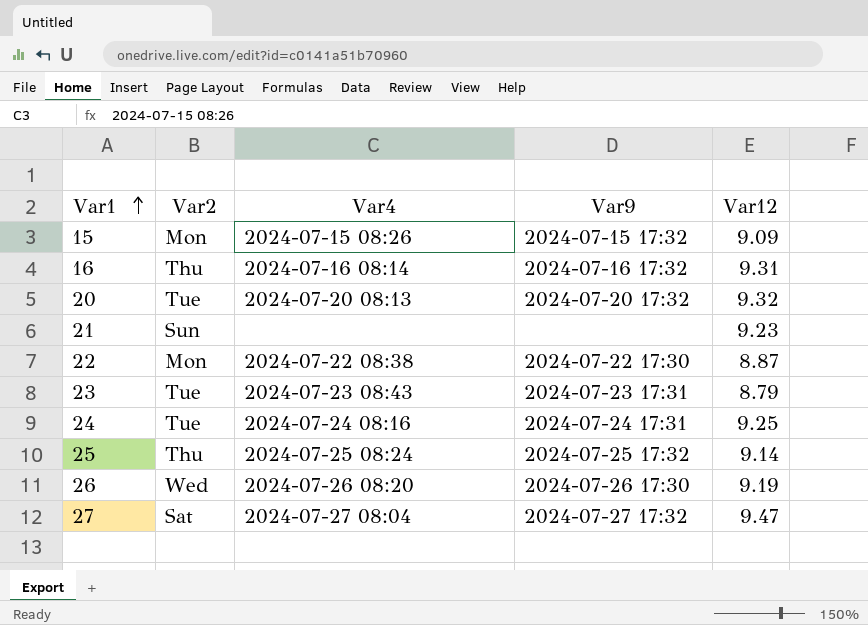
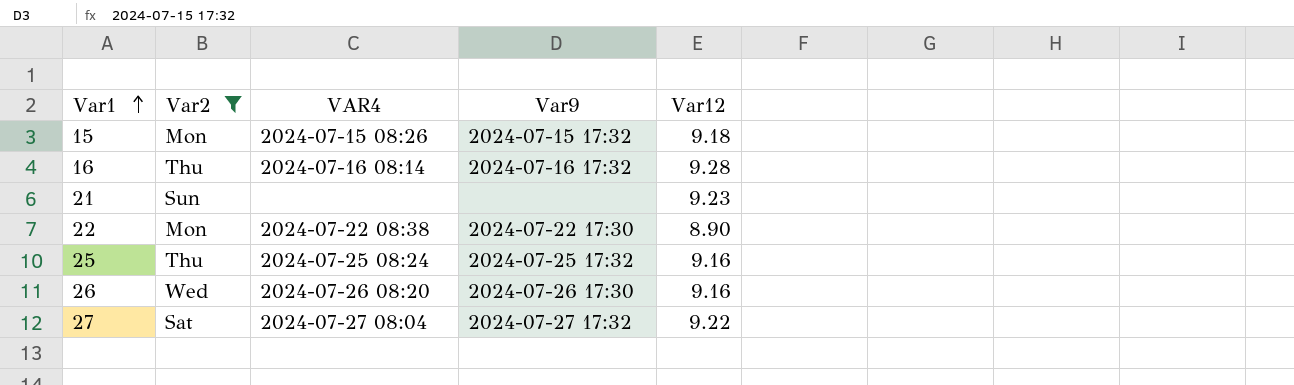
filter: none -> Var2 != Tue
column name: Var4 -> VAR4
15 | Var12: 9.09 -> 9.18
16 | Var12: 9.31 -> 9.28
22 | Var12: 8.87 -> 8.90
25 | Var12: 9.14 -> 9.16
26 | Var12: 9.19 -> 9.16
27 | Var12: 9.47 -> 9.22

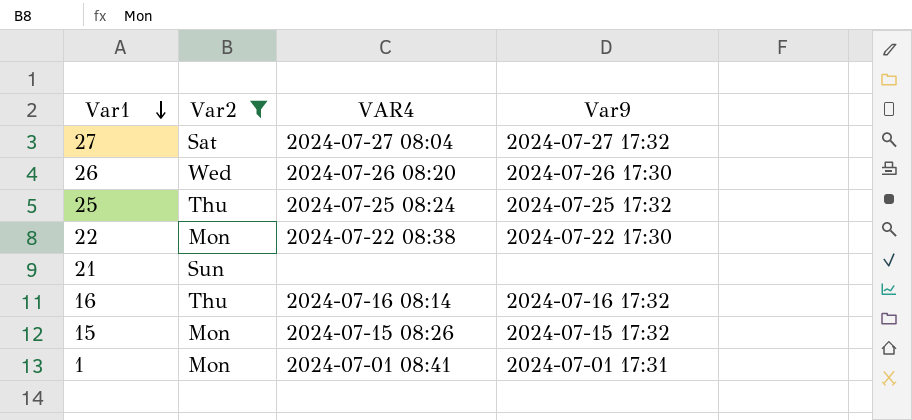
row order: Var1 ascending -> Var1 descending
column Var12 | position: 5 -> none
row 1: none -> Mon | 2024-07-01 08:41 | 2024-07-01 17:31

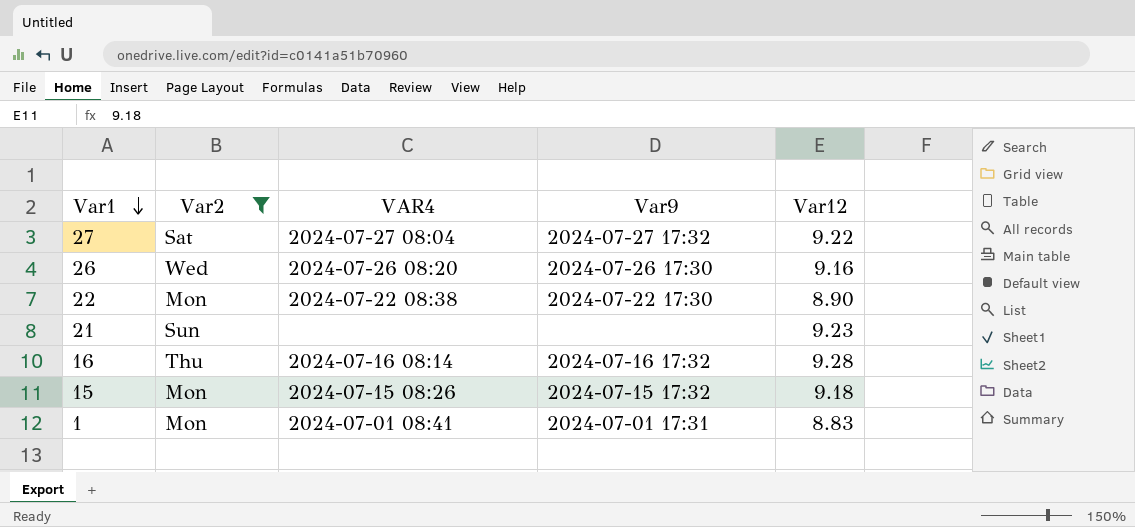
column Var12 | position: none -> 5
row 25: Thu | 2024-07-25 08:24 | 2024-07-25 17:32 -> none

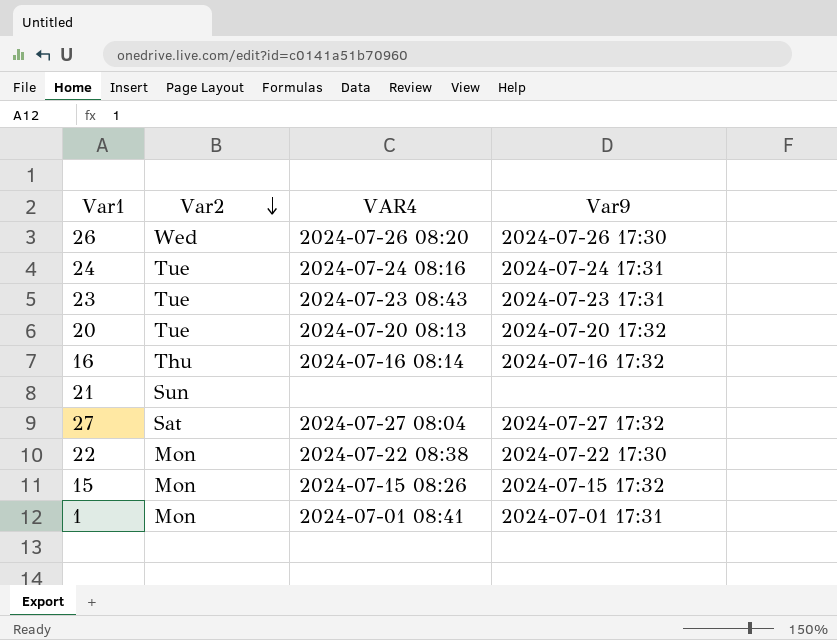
filter: Var2 != Tue -> none
row order: Var1 descending -> Var2 descending
column Var12 | position: 5 -> none

